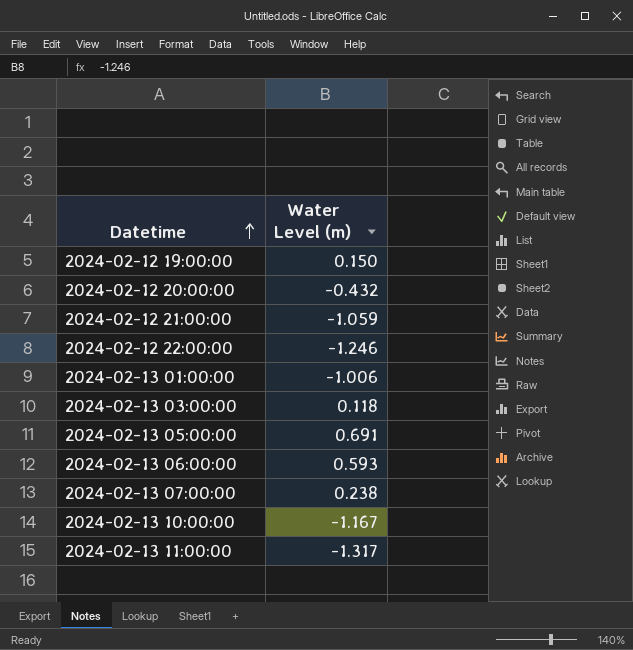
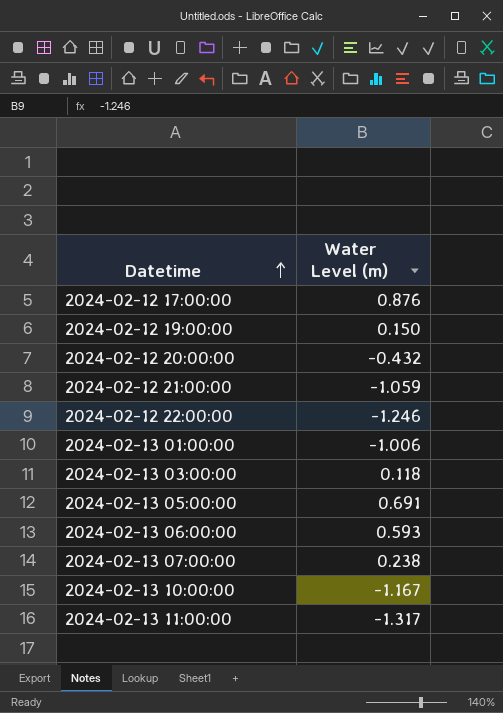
row 2024-02-12 17:00:00: none -> 0.876

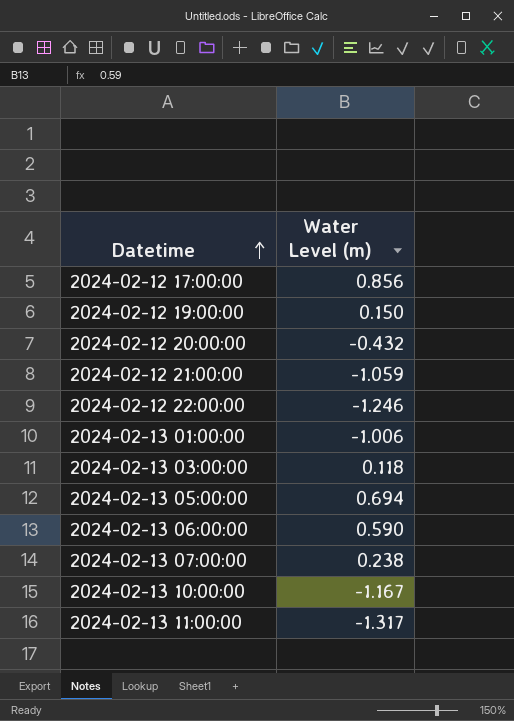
2024-02-12 17:00:00 | Water Level (m): 0.876 -> 0.856
2024-02-13 05:00:00 | Water Level (m): 0.691 -> 0.694
2024-02-13 06:00:00 | Water Level (m): 0.593 -> 0.590

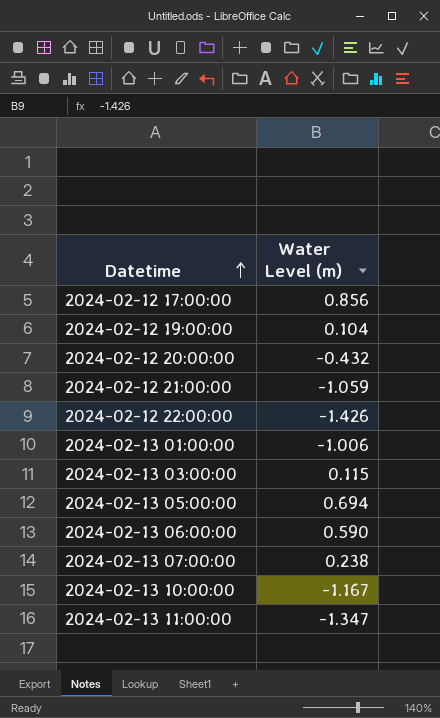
2024-02-12 19:00:00 | Water Level (m): 0.150 -> 0.104
2024-02-12 22:00:00 | Water Level (m): -1.246 -> -1.426
2024-02-13 03:00:00 | Water Level (m): 0.118 -> 0.115
2024-02-13 11:00:00 | Water Level (m): -1.317 -> -1.347

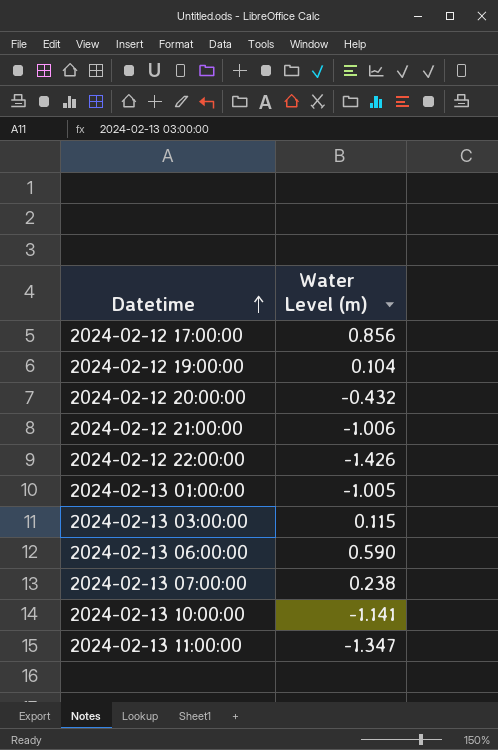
row 2024-02-13 05:00:00: 0.694 -> none
2024-02-12 21:00:00 | Water Level (m): -1.059 -> -1.006
2024-02-13 01:00:00 | Water Level (m): -1.006 -> -1.005
2024-02-13 10:00:00 | Water Level (m): -1.167 -> -1.141

